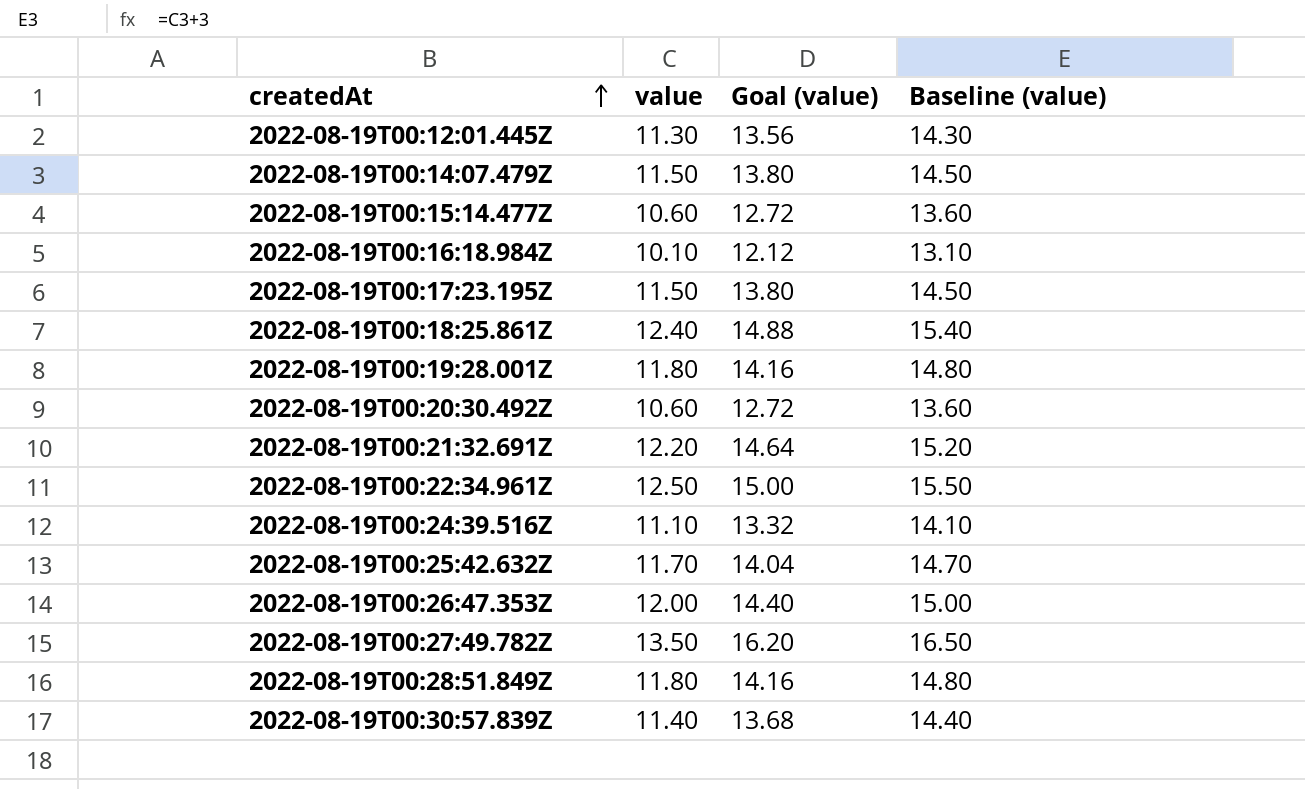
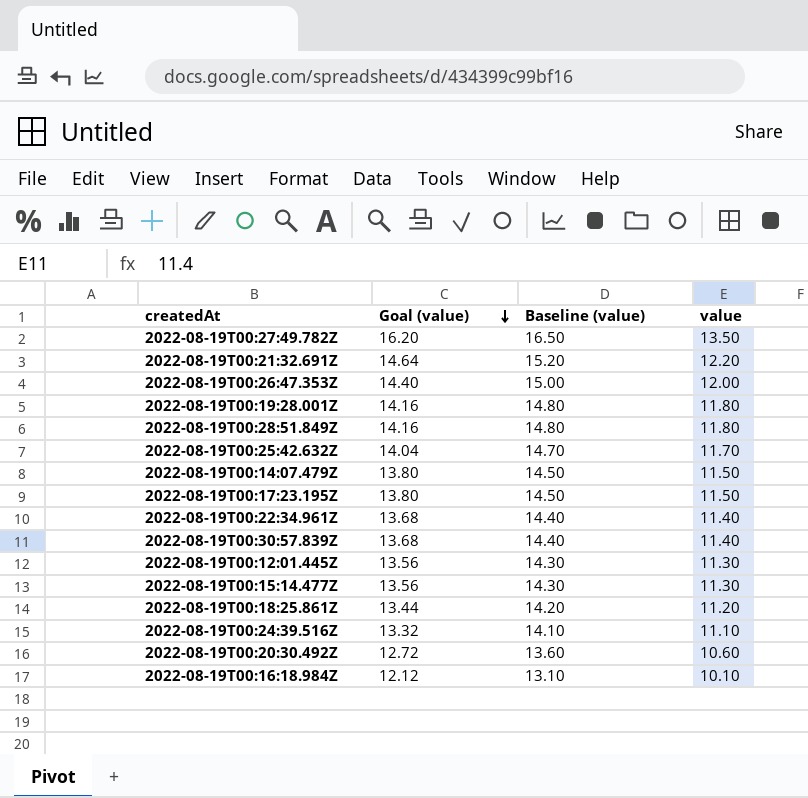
row order: createdAt ascending -> Goal (value) descending
column value | position: 2 -> 4
2022-08-19T00:22:34.961Z | Goal (value): 15.00 -> 13.68
2022-08-19T00:22:34.961Z | Baseline (value): 15.50 -> 14.40
2022-08-19T00:22:34.961Z | value: 12.50 -> 11.40
2022-08-19T00:15:14.477Z | Goal (value): 12.72 -> 13.56
2022-08-19T00:15:14.477Z | Baseline (value): 13.60 -> 14.30
2022-08-19T00:15:14.477Z | value: 10.60 -> 11.30
2022-08-19T00:18:25.861Z | Goal (value): 14.88 -> 13.44
2022-08-19T00:18:25.861Z | Baseline (value): 15.40 -> 14.20
2022-08-19T00:18:25.861Z | value: 12.40 -> 11.20

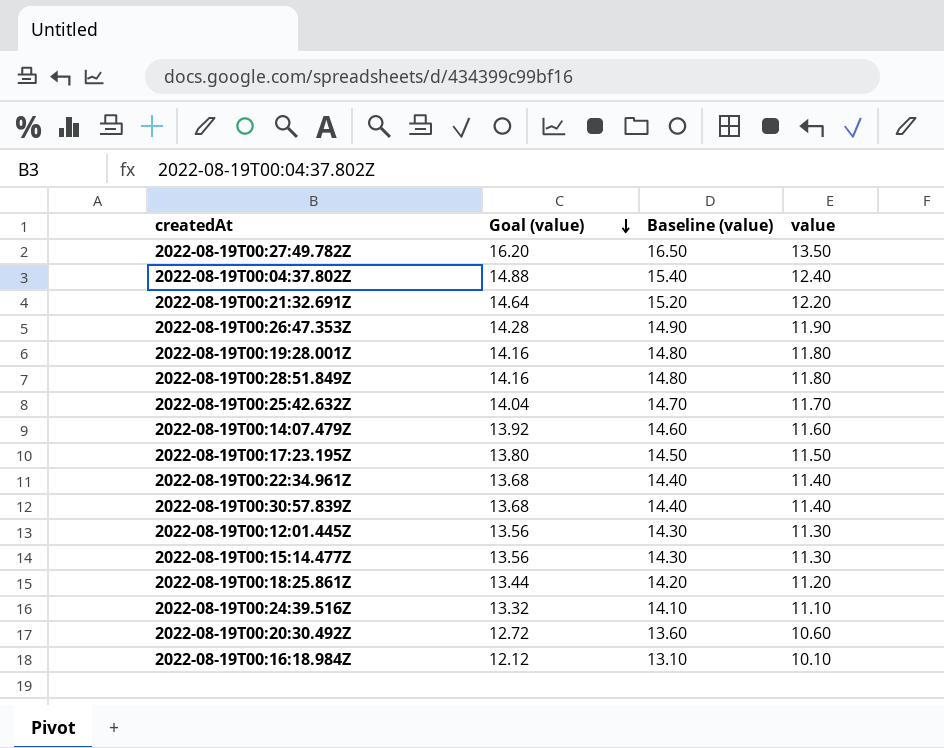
row 2022-08-19T00:04:37.802Z: none -> 14.88 | 15.40 | 12.40
2022-08-19T00:26:47.353Z | Goal (value): 14.40 -> 14.28
2022-08-19T00:26:47.353Z | Baseline (value): 15.00 -> 14.90
2022-08-19T00:26:47.353Z | value: 12.00 -> 11.90
2022-08-19T00:14:07.479Z | Goal (value): 13.80 -> 13.92
2022-08-19T00:14:07.479Z | Baseline (value): 14.50 -> 14.60
2022-08-19T00:14:07.479Z | value: 11.50 -> 11.60

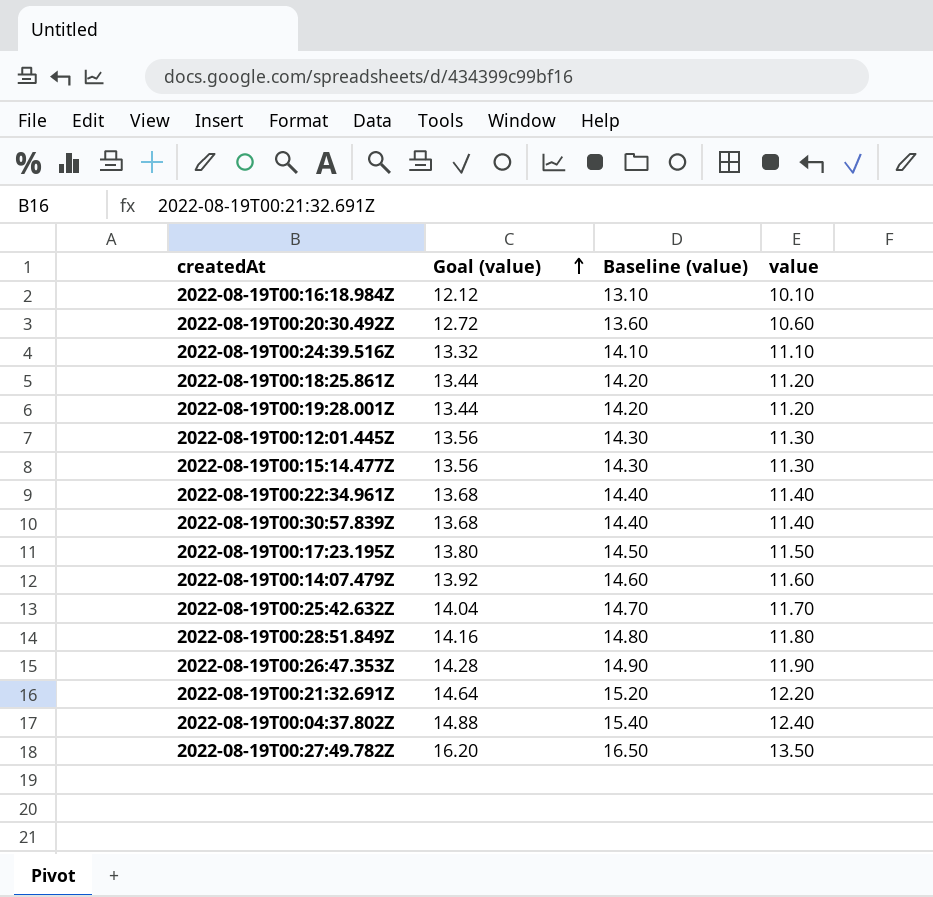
row order: Goal (value) descending -> Goal (value) ascending
2022-08-19T00:19:28.001Z | Goal (value): 14.16 -> 13.44
2022-08-19T00:19:28.001Z | Baseline (value): 14.80 -> 14.20
2022-08-19T00:19:28.001Z | value: 11.80 -> 11.20

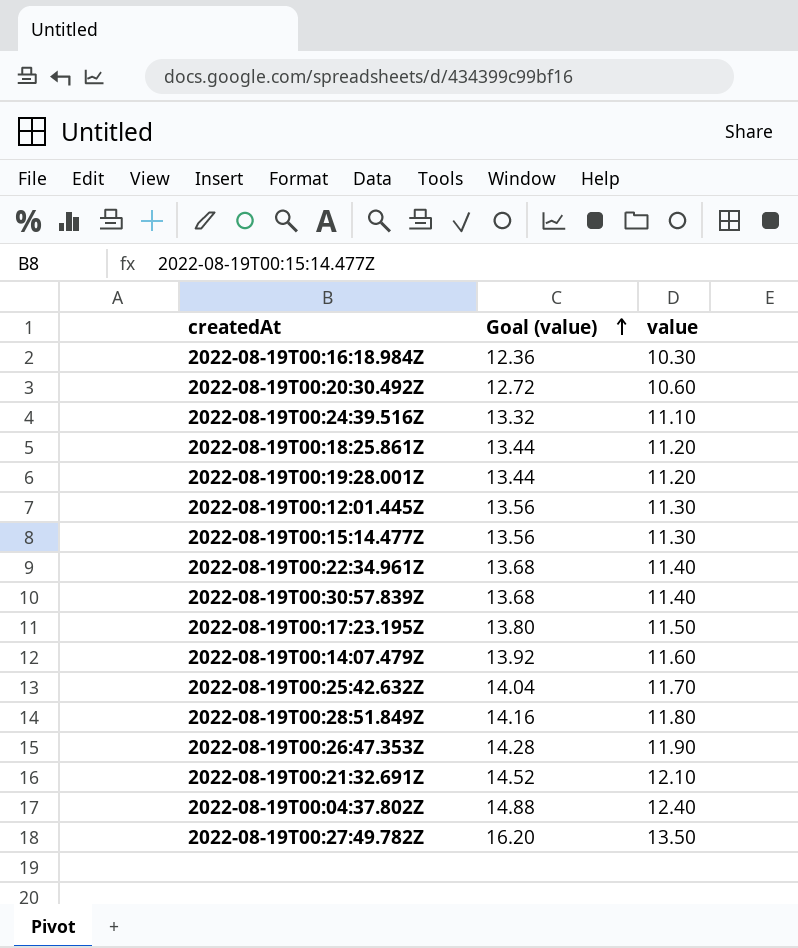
column Baseline (value) | formula: [value] + 3 -> none
2022-08-19T00:16:18.984Z | Goal (value): 12.12 -> 12.36
2022-08-19T00:16:18.984Z | value: 10.10 -> 10.30
2022-08-19T00:21:32.691Z | Goal (value): 14.64 -> 14.52
2022-08-19T00:21:32.691Z | value: 12.20 -> 12.10

